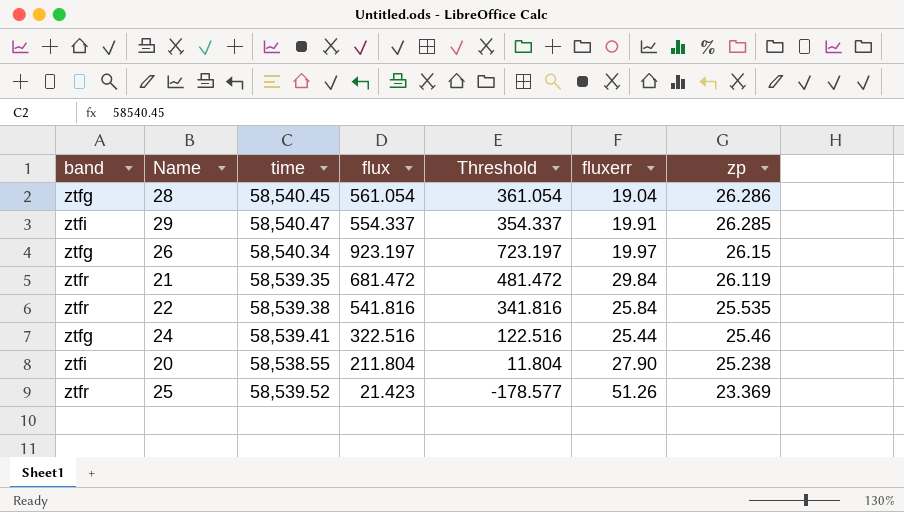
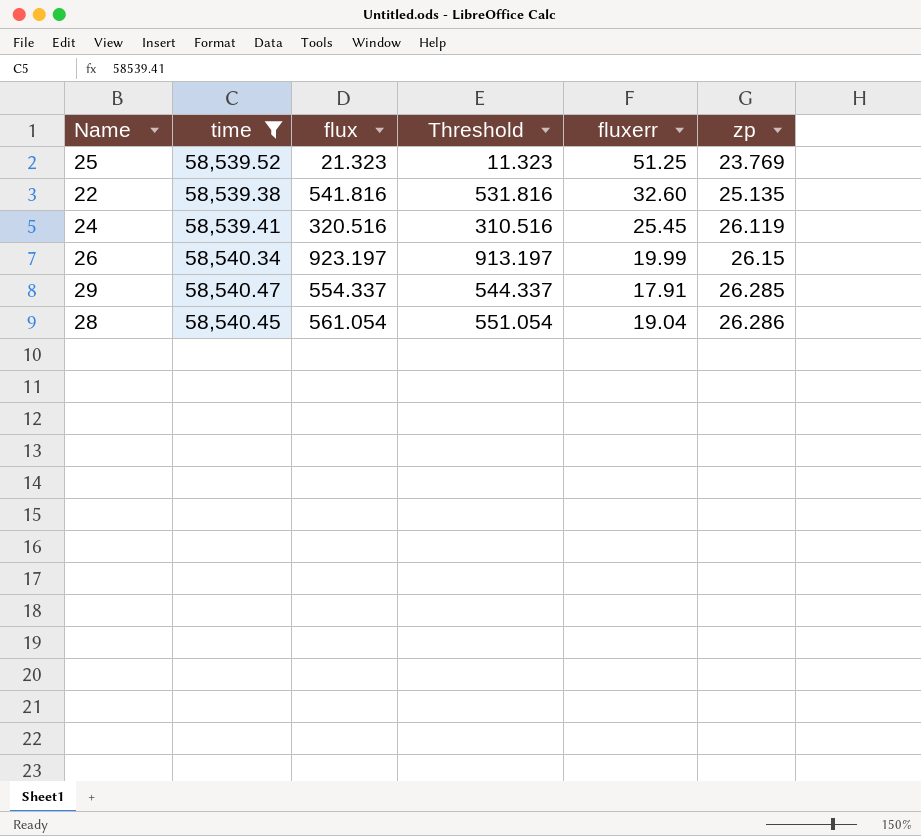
filter: none -> time >= 58,539.38
row order: zp descending -> zp ascending
column band | position: 1 -> none
column Threshold | formula: [flux] - 200 -> [flux] - 10
25 | flux: 21.423 -> 21.323
25 | fluxerr: 51.26 -> 51.25
25 | zp: 23.369 -> 23.769
22 | fluxerr: 25.84 -> 32.60
22 | zp: 25.535 -> 25.135
24 | flux: 322.516 -> 320.516
24 | fluxerr: 25.44 -> 25.45
24 | zp: 25.46 -> 26.119
26 | fluxerr: 19.97 -> 19.99
29 | fluxerr: 19.91 -> 17.91

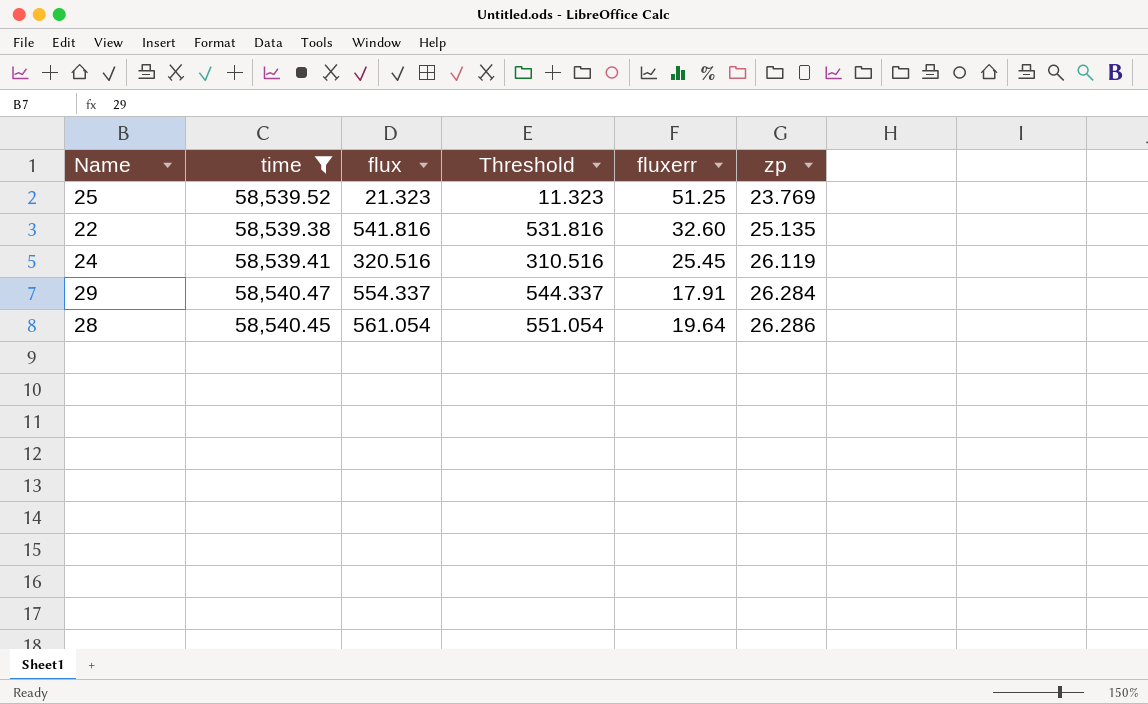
row 26: 58,540.34 | 923.197 | 913.197 | 19.99 | 26.15 -> none
29 | zp: 26.285 -> 26.284
28 | fluxerr: 19.04 -> 19.64

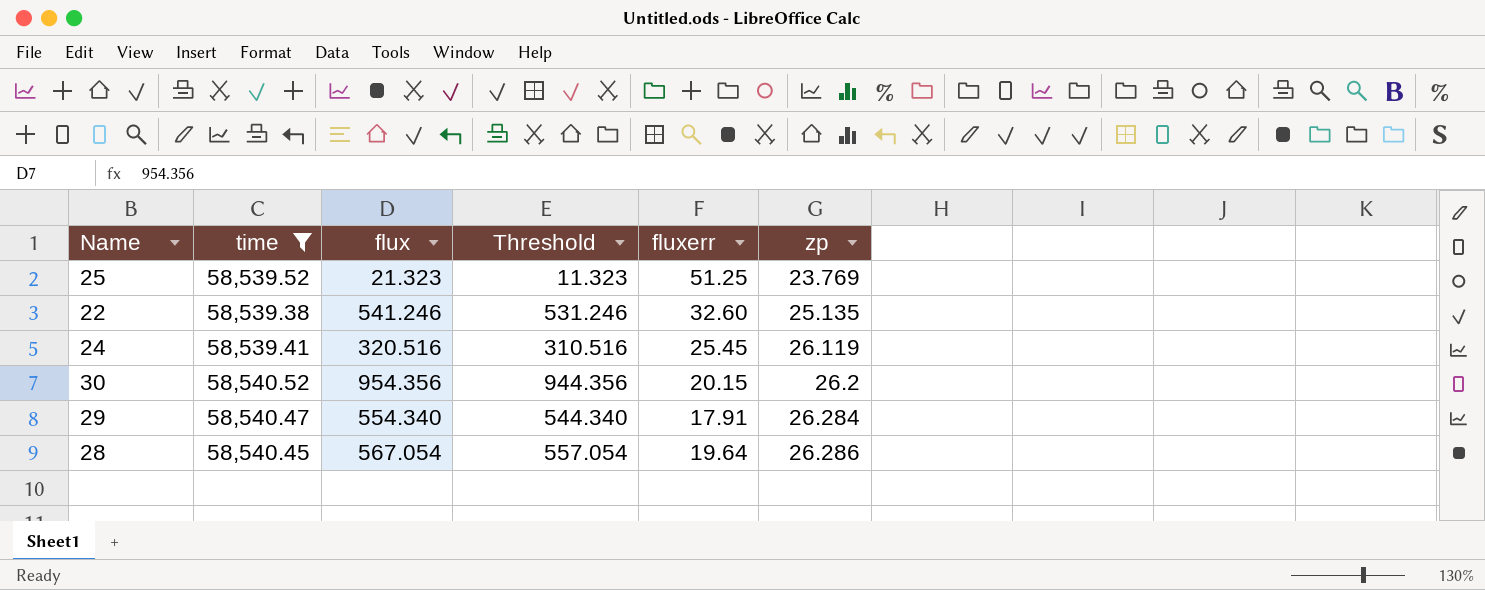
22 | flux: 541.816 -> 541.246
22 | Threshold: 531.816 -> 531.246
row 30: none -> 58,540.52 | 954.356 | 944.356 | 20.15 | 26.2
29 | flux: 554.337 -> 554.340
29 | Threshold: 544.337 -> 544.340
28 | flux: 561.054 -> 567.054
28 | Threshold: 551.054 -> 557.054

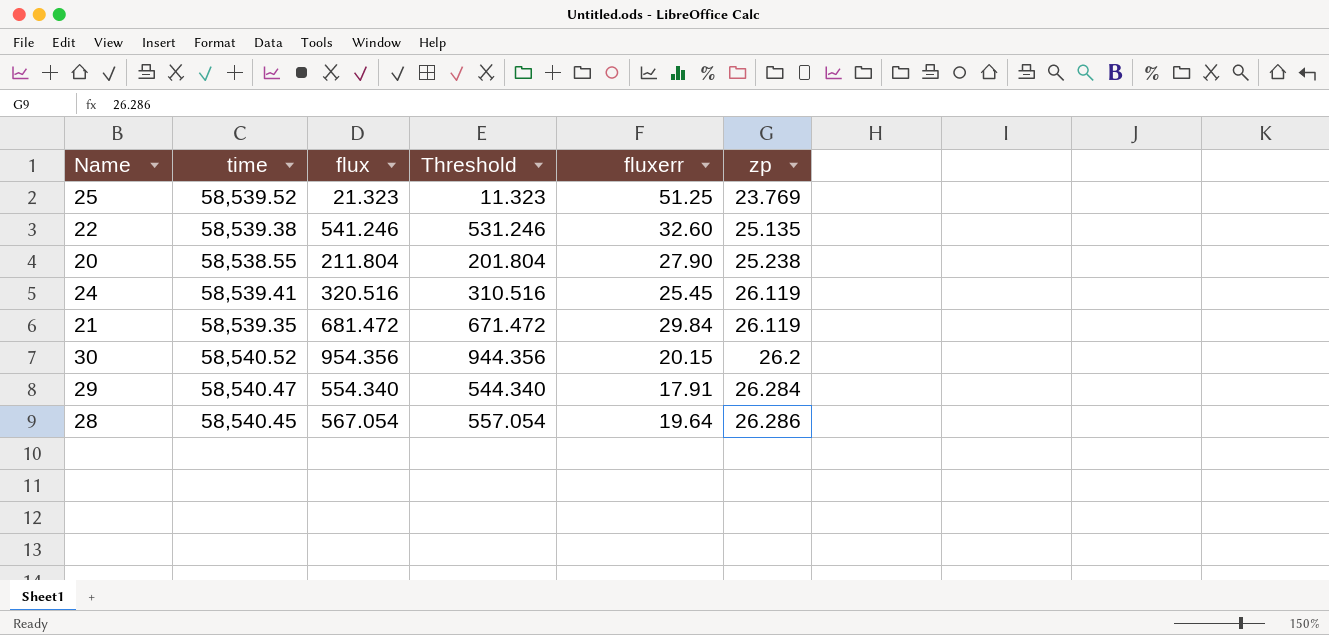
filter: time >= 58,539.38 -> none

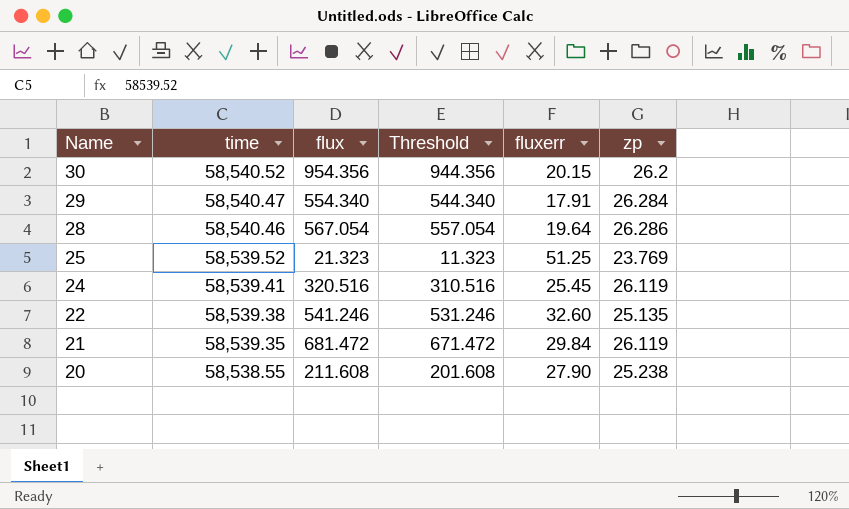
row order: zp ascending -> Name descending
28 | time: 58,540.45 -> 58,540.46
20 | flux: 211.804 -> 211.608
20 | Threshold: 201.804 -> 201.608

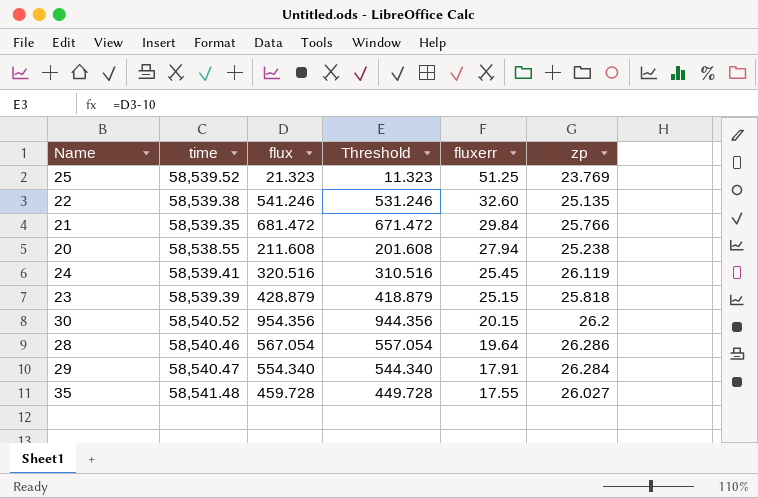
row order: Name descending -> fluxerr descending
21 | zp: 26.119 -> 25.766
20 | fluxerr: 27.90 -> 27.94
row 23: none -> 58,539.39 | 428.879 | 418.879 | 25.15 | 25.818
row 35: none -> 58,541.48 | 459.728 | 449.728 | 17.55 | 26.027

